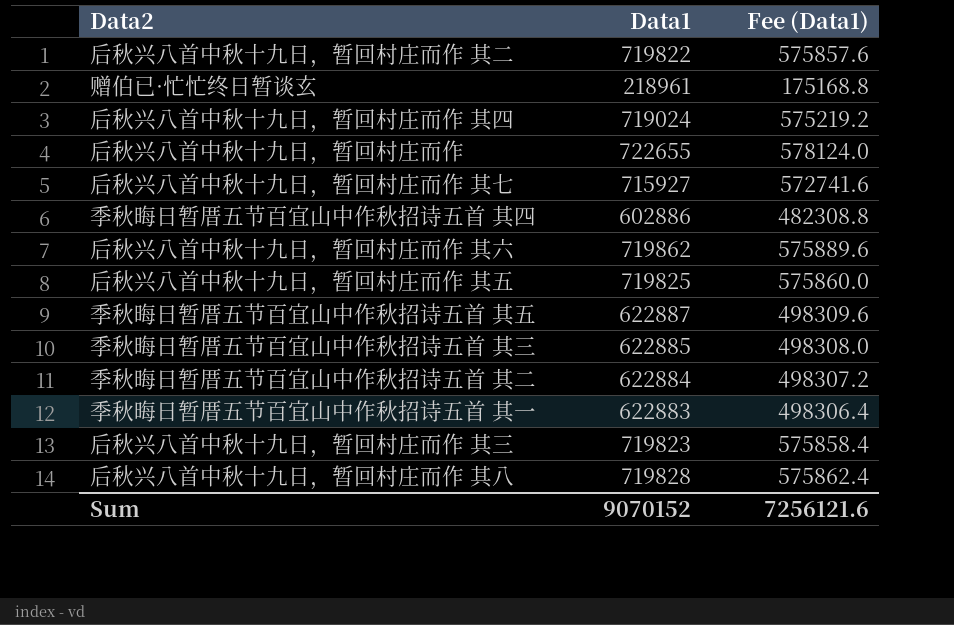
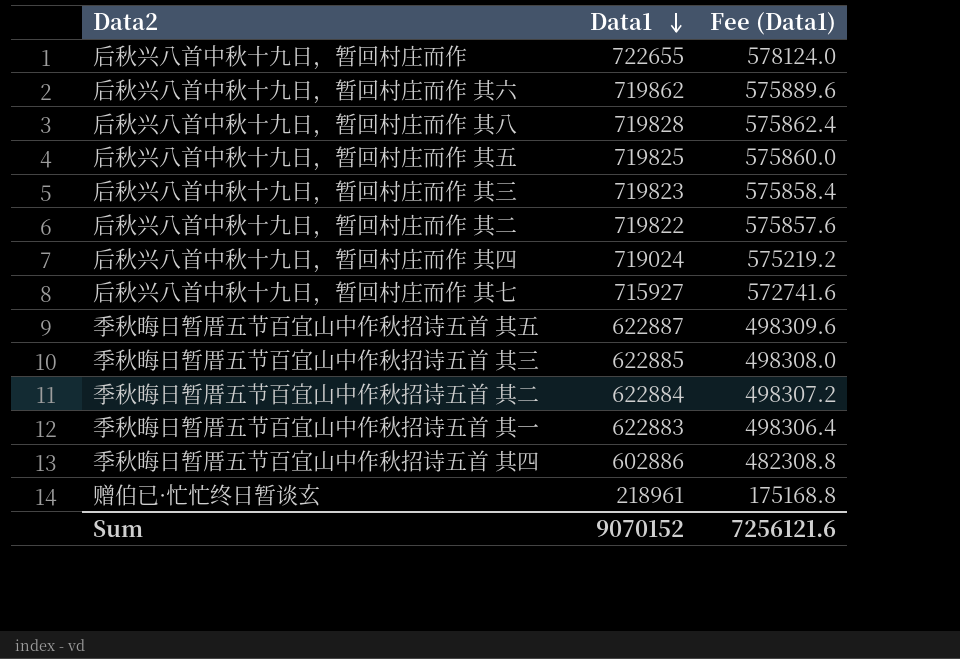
row order: none -> Data1 descending

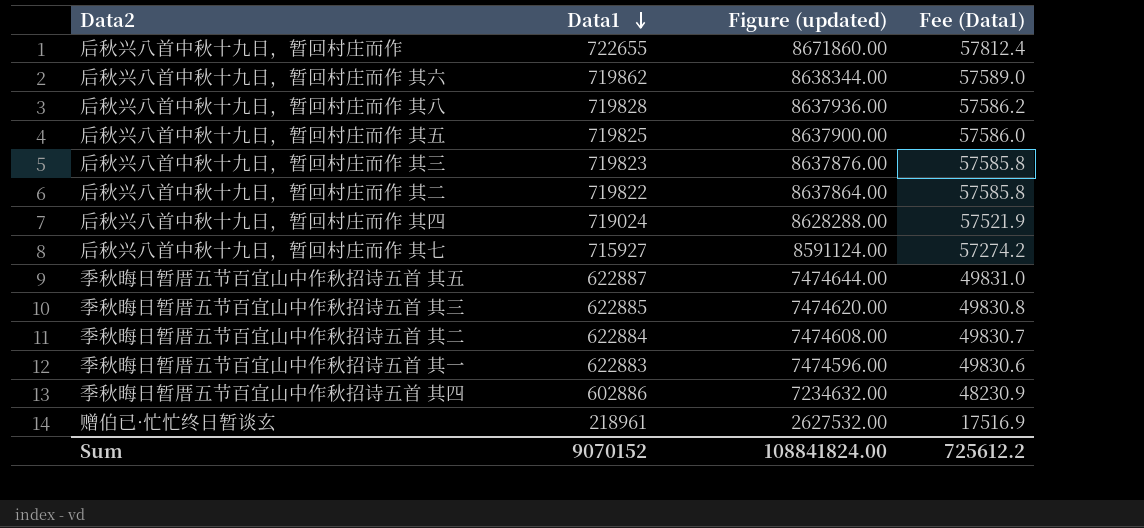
column Figure (updated) | formula: none -> [Data1] * 12
column Fee (Data1) | formula: [Data1] * 0.8 -> [Data1] * 0.08
Sum | Fee (Data1): 7256121.6 -> 725612.2

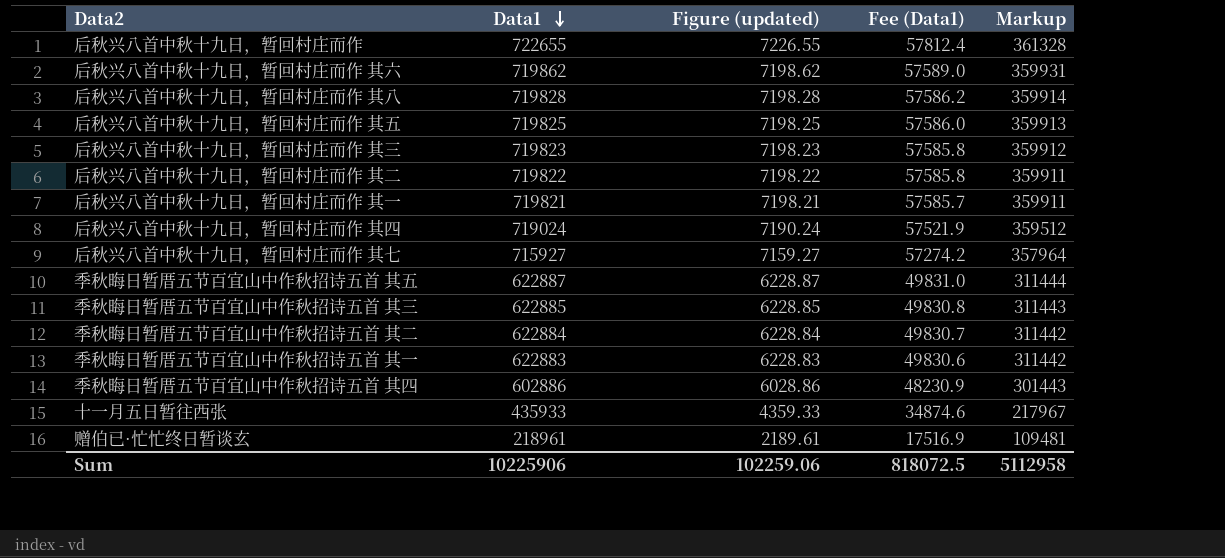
column Figure (updated) | formula: [Data1] * 12 -> [Data1] * 0.01
column Markup | formula: none -> [Data1] * 0.5
row 后秋兴八首中秋十九日，暂回村庄而作 其一: none -> 719821 | 7198.21 | 57585.7 | 359911
row 十一月五日暂往西张: none -> 435933 | 4359.33 | 34874.6 | 217967
Sum | Data1: 9070152 -> 10225906
Sum | Figure (updated): 108841824.00 -> 102259.06
Sum | Fee (Data1): 725612.2 -> 818072.5

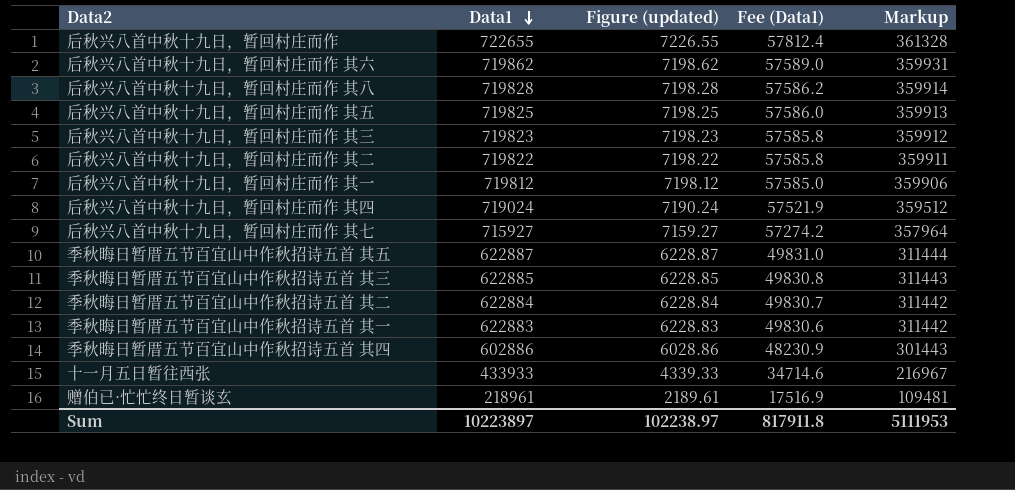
后秋兴八首中秋十九日，暂回村庄而作 其一 | Data1: 719821 -> 719812
后秋兴八首中秋十九日，暂回村庄而作 其一 | Figure (updated): 7198.21 -> 7198.12
后秋兴八首中秋十九日，暂回村庄而作 其一 | Fee (Data1): 57585.7 -> 57585.0
后秋兴八首中秋十九日，暂回村庄而作 其一 | Markup: 359911 -> 359906
十一月五日暂往西张 | Data1: 435933 -> 433933
十一月五日暂往西张 | Figure (updated): 4359.33 -> 4339.33
十一月五日暂往西张 | Fee (Data1): 34874.6 -> 34714.6
十一月五日暂往西张 | Markup: 217967 -> 216967
Sum | Data1: 10225906 -> 10223897
Sum | Figure (updated): 102259.06 -> 102238.97
Sum | Fee (Data1): 818072.5 -> 817911.8
Sum | Markup: 5112958 -> 5111953

